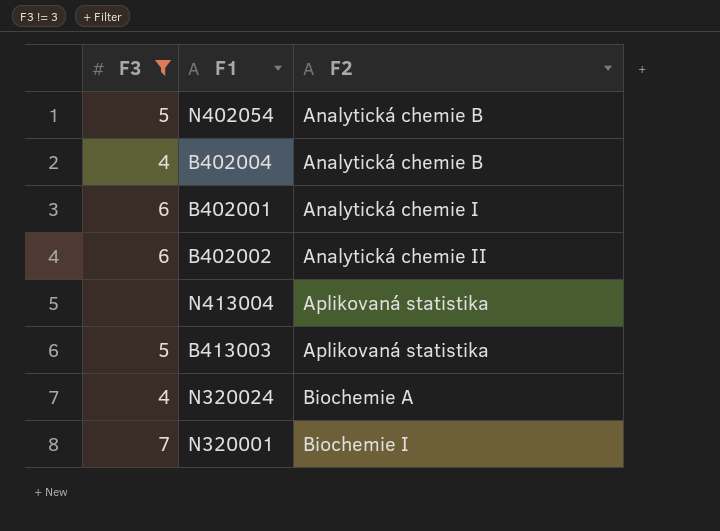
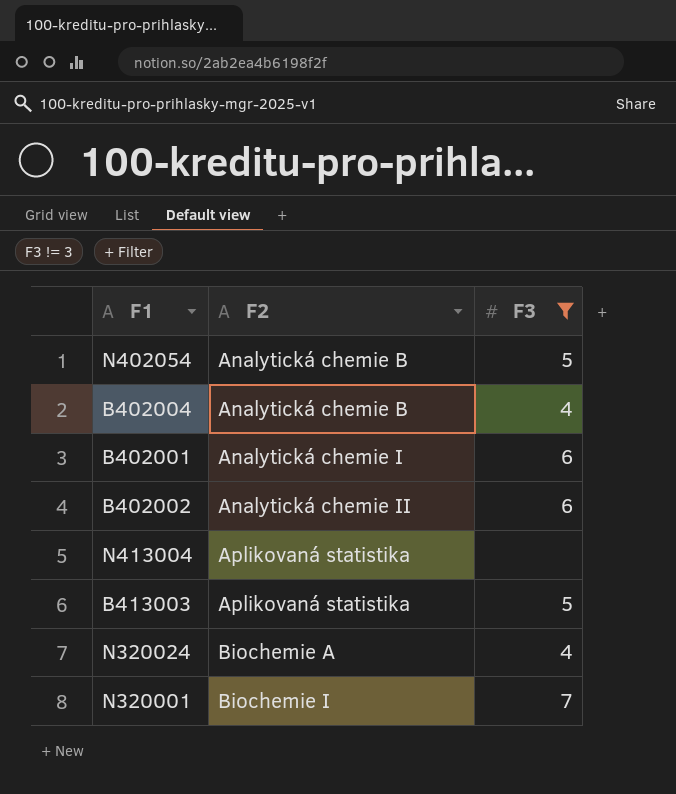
column F3 | position: 1 -> 3

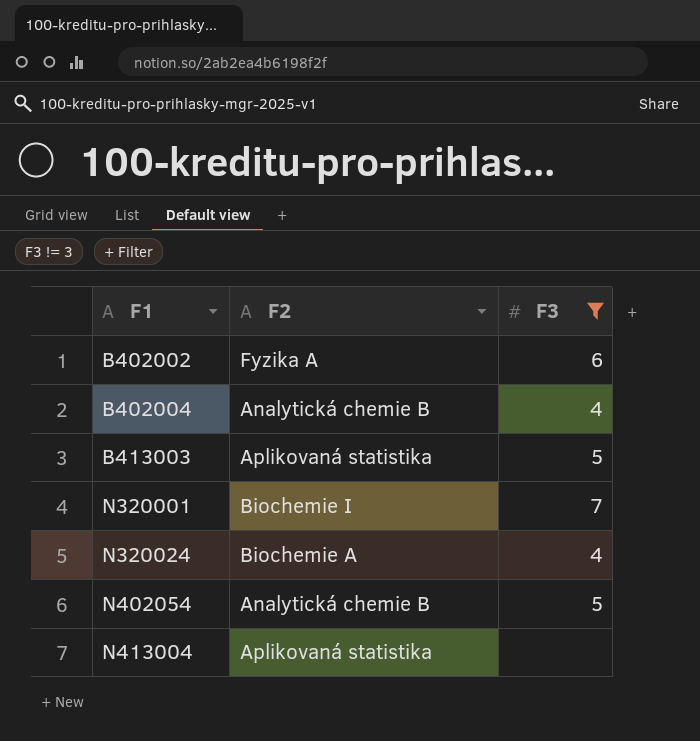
row order: F2 ascending -> F1 ascending
row B402001: Analytická chemie I | 6 -> none
B402002 | F2: Analytická chemie II -> Fyzika A

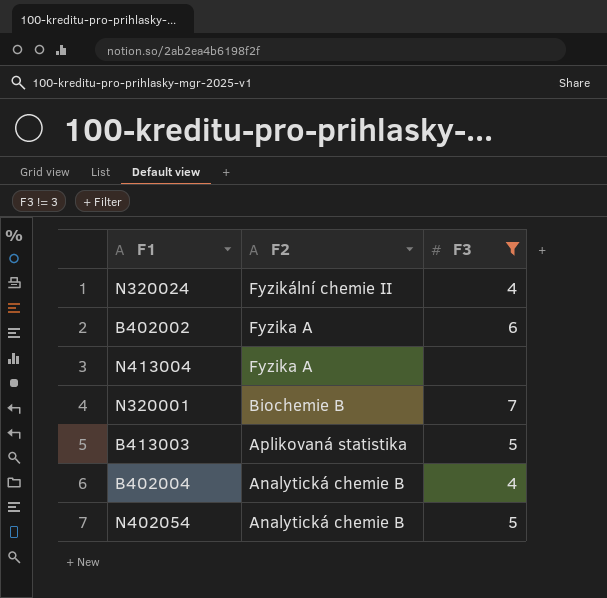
row order: F1 ascending -> F2 descending
N320024 | F2: Biochemie A -> Fyzikální chemie II
N413004 | F2: Aplikovaná statistika -> Fyzika A
N320001 | F2: Biochemie I -> Biochemie B

